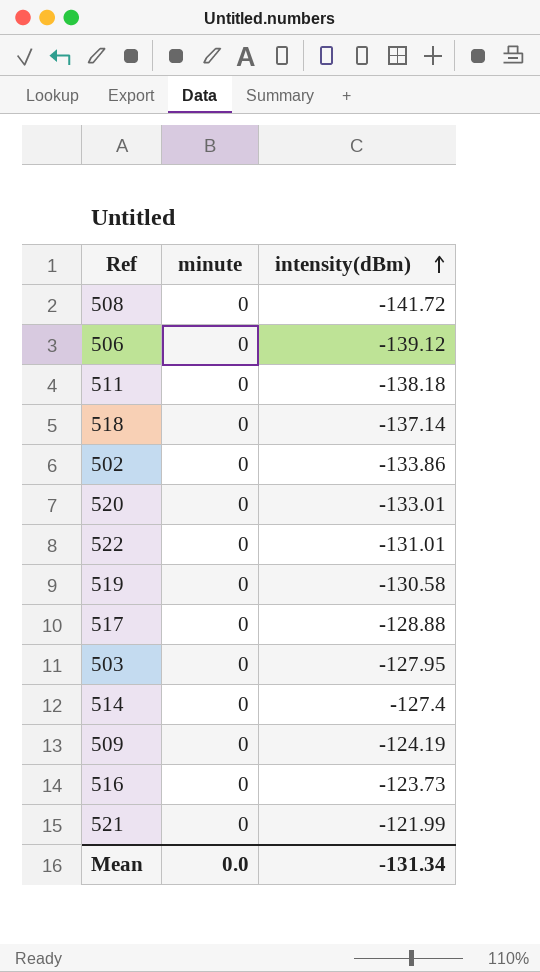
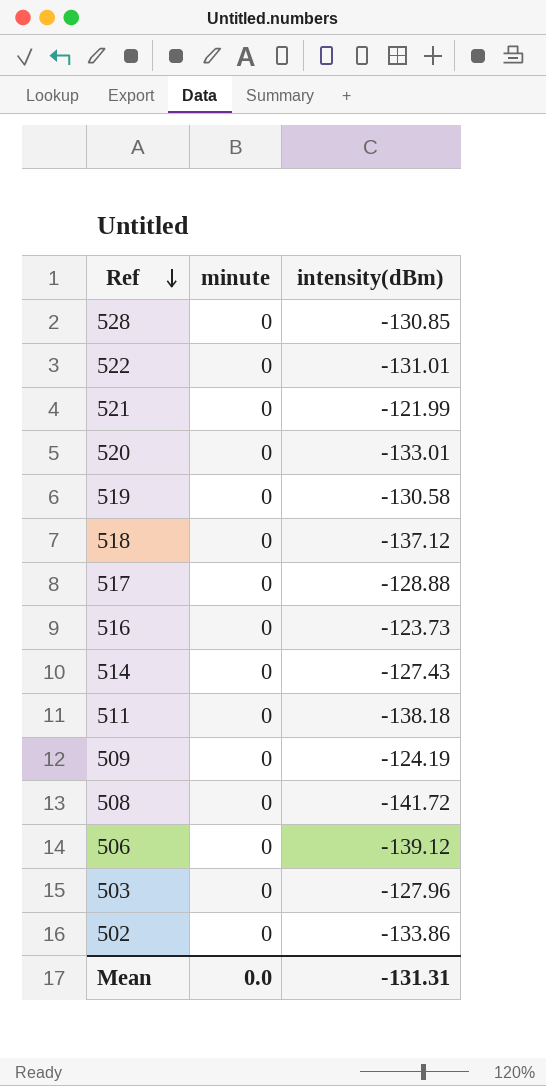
row order: intensity(dBm) ascending -> Ref descending
row 528: none -> 0 | -130.85
518 | intensity(dBm): -137.14 -> -137.12
514 | intensity(dBm): -127.4 -> -127.43
503 | intensity(dBm): -127.95 -> -127.96
Mean | intensity(dBm): -131.34 -> -131.31

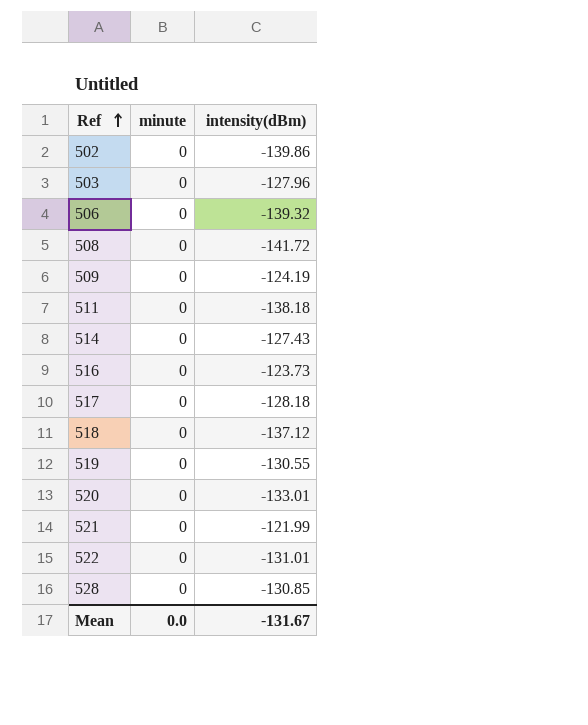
row order: Ref descending -> Ref ascending
502 | intensity(dBm): -133.86 -> -139.86
506 | intensity(dBm): -139.12 -> -139.32
517 | intensity(dBm): -128.88 -> -128.18
519 | intensity(dBm): -130.58 -> -130.55
Mean | intensity(dBm): -131.31 -> -131.67

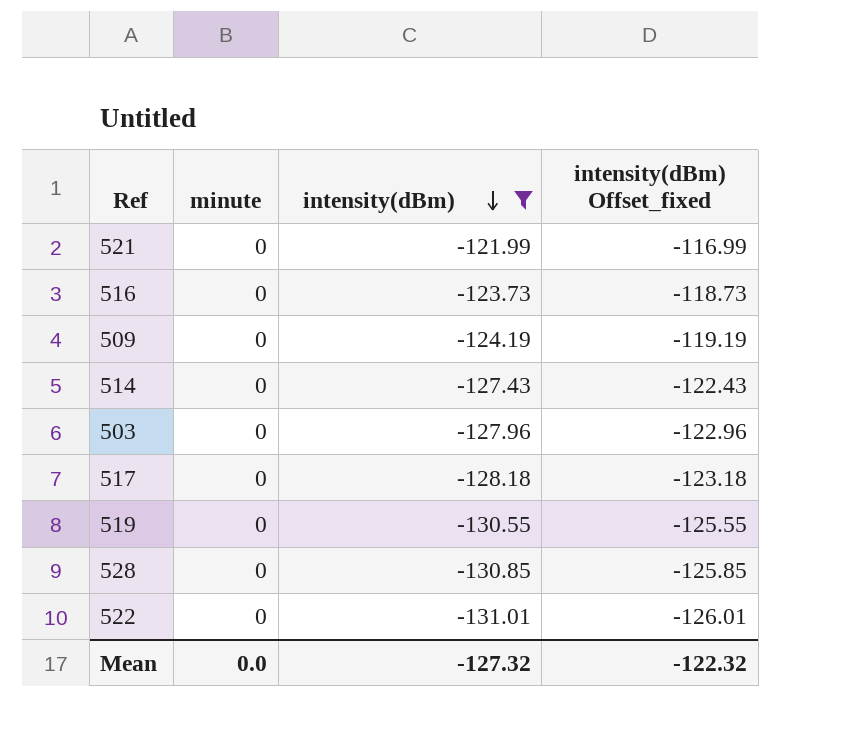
filter: none -> intensity(dBm) >= -131.01
row order: Ref ascending -> intensity(dBm) descending
column intensity(dBm) Offset_fixed | formula: none -> [intensity(dBm)] + 5
Mean | intensity(dBm): -131.67 -> -127.32

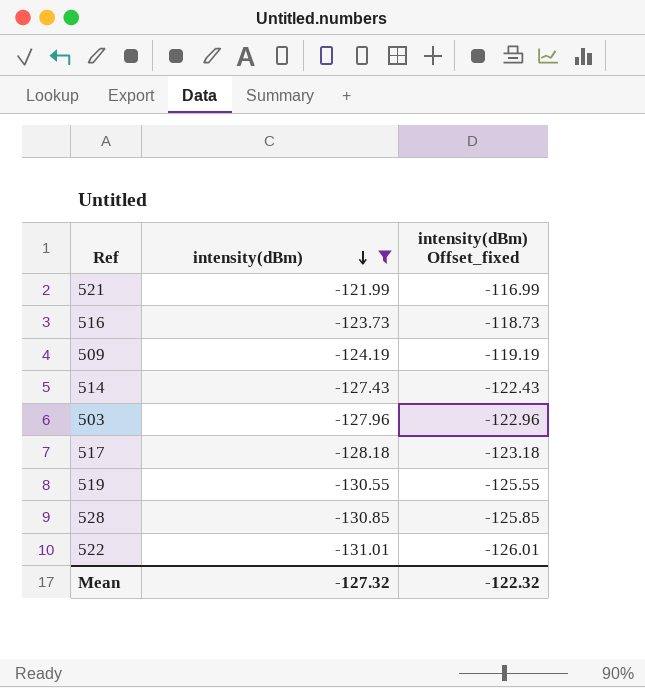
column minute | position: 2 -> none

